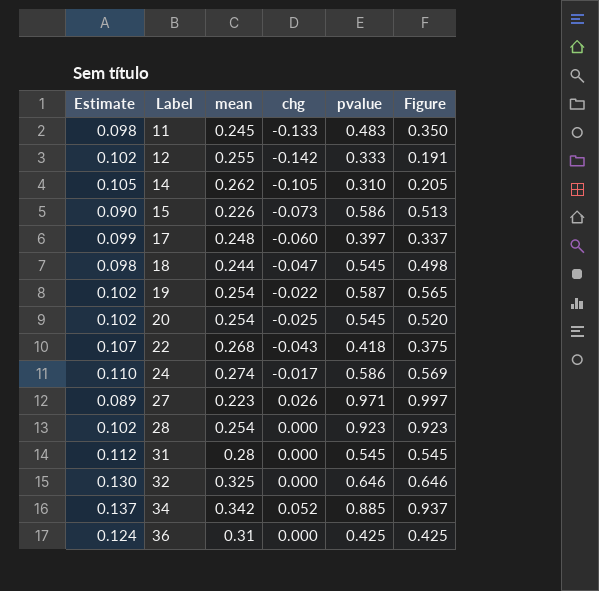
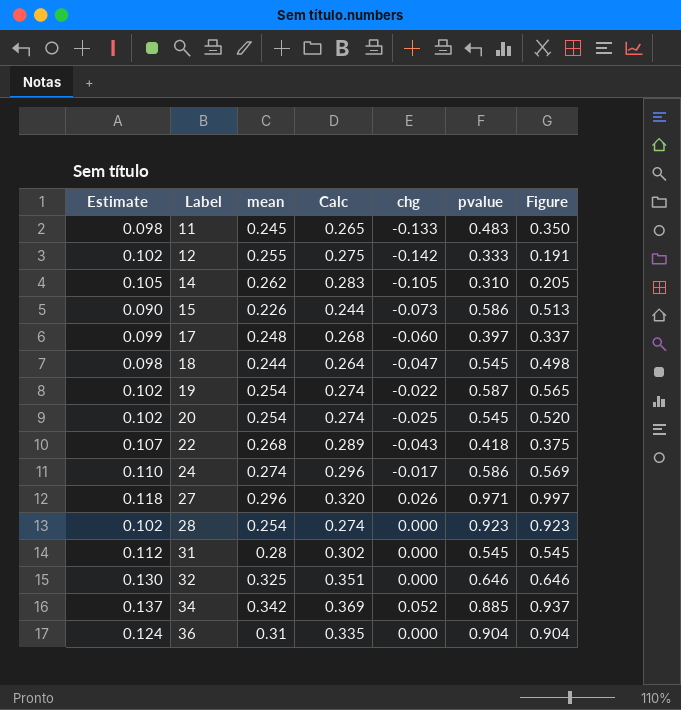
column Calc | formula: none -> [mean] * 1.08
27 | Estimate: 0.089 -> 0.118
27 | mean: 0.223 -> 0.296
36 | pvalue: 0.425 -> 0.904
36 | Figure: 0.425 -> 0.904

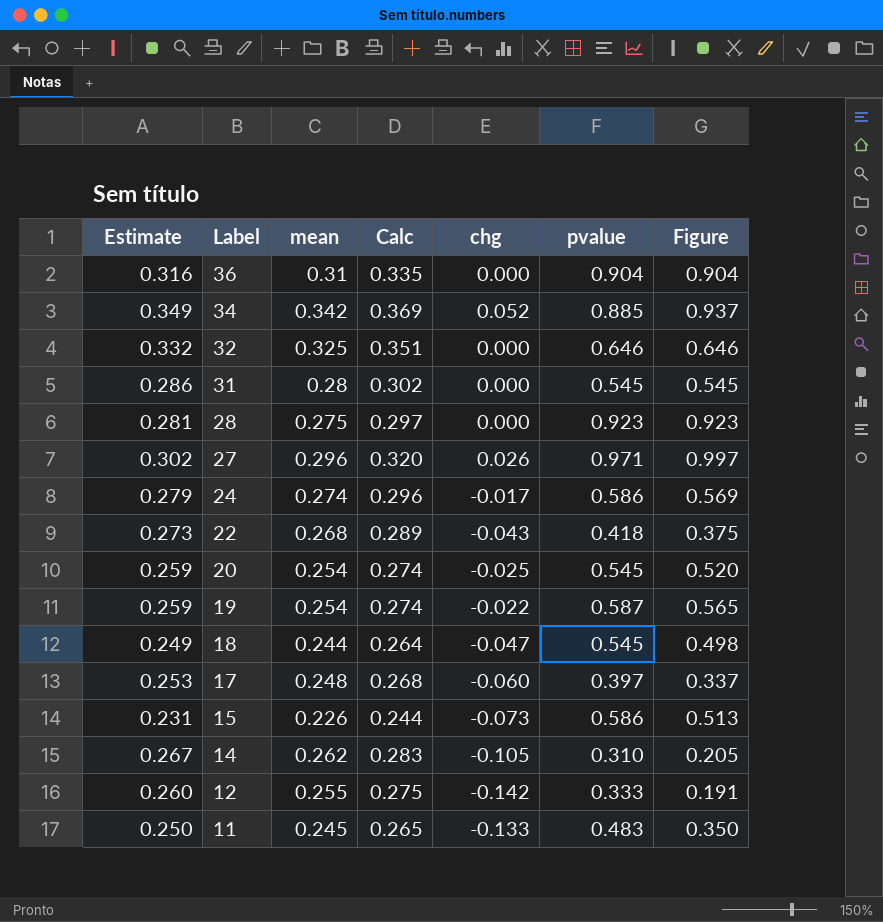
row order: Label ascending -> Label descending
column Estimate | formula: [mean] * 0.4 -> [mean] * 1.02
28 | mean: 0.254 -> 0.275
28 | Calc: 0.274 -> 0.297

